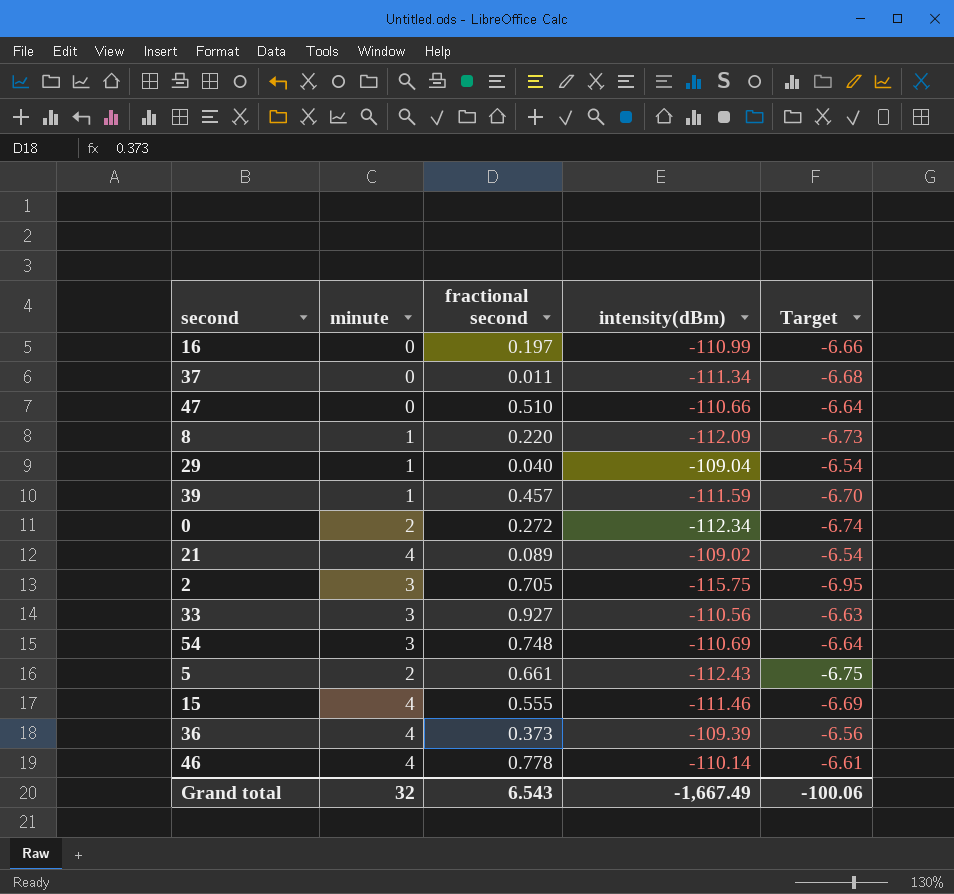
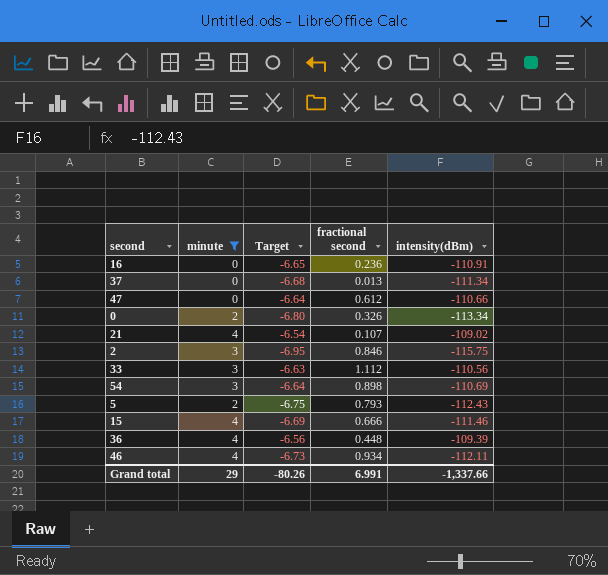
filter: none -> minute != 1
column Target | position: 5 -> 3
16 | Target: -6.66 -> -6.65
16 | fractional second: 0.197 -> 0.236
16 | intensity(dBm): -110.99 -> -110.91
37 | fractional second: 0.011 -> 0.013
47 | fractional second: 0.510 -> 0.612
0 | Target: -6.74 -> -6.80
0 | fractional second: 0.272 -> 0.326
0 | intensity(dBm): -112.34 -> -113.34
21 | fractional second: 0.089 -> 0.107
2 | fractional second: 0.705 -> 0.846
33 | fractional second: 0.927 -> 1.112
54 | fractional second: 0.748 -> 0.898
5 | fractional second: 0.661 -> 0.793
15 | fractional second: 0.555 -> 0.666
36 | fractional second: 0.373 -> 0.448
46 | Target: -6.61 -> -6.73
46 | fractional second: 0.778 -> 0.934
46 | intensity(dBm): -110.14 -> -112.11
Grand total | minute: 32 -> 29
Grand total | Target: -100.06 -> -80.26
Grand total | fractional second: 6.543 -> 6.991
Grand total | intensity(dBm): -1,667.49 -> -1,337.66

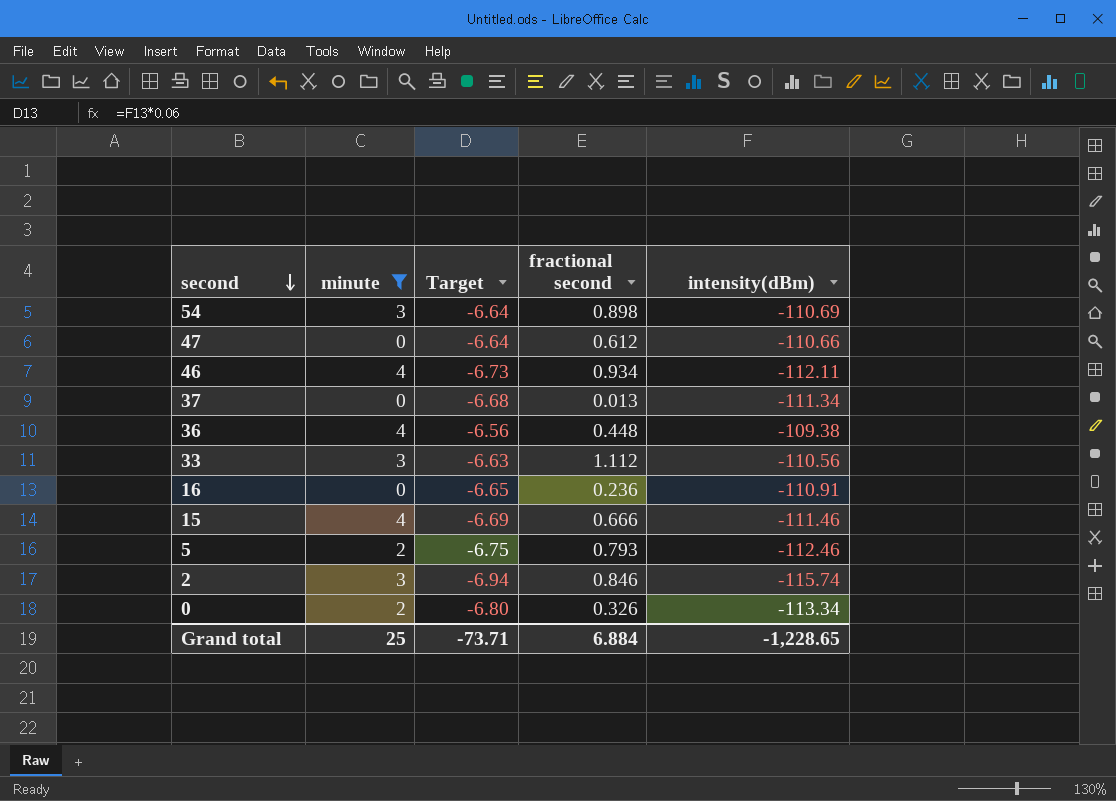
row order: none -> second descending
row 21: 4 | -6.54 | 0.107 | -109.02 -> none
36 | intensity(dBm): -109.39 -> -109.38
5 | intensity(dBm): -112.43 -> -112.46
2 | Target: -6.95 -> -6.94
2 | intensity(dBm): -115.75 -> -115.74
Grand total | minute: 29 -> 25
Grand total | Target: -80.26 -> -73.71
Grand total | fractional second: 6.991 -> 6.884
Grand total | intensity(dBm): -1,337.66 -> -1,228.65

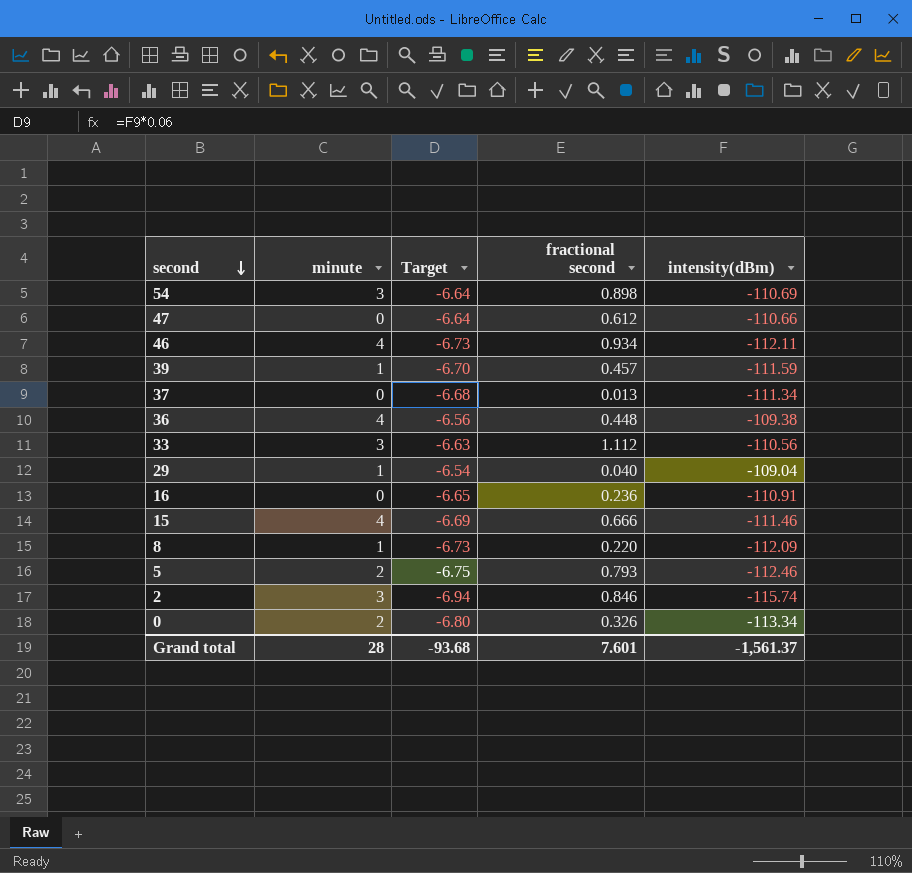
filter: minute != 1 -> none
Grand total | minute: 25 -> 28
Grand total | Target: -73.71 -> -93.68
Grand total | fractional second: 6.884 -> 7.601
Grand total | intensity(dBm): -1,228.65 -> -1,561.37

